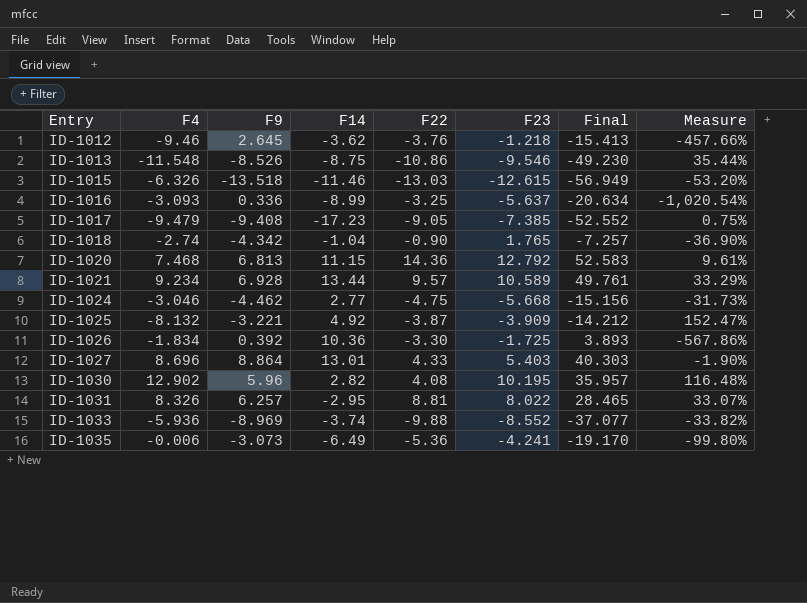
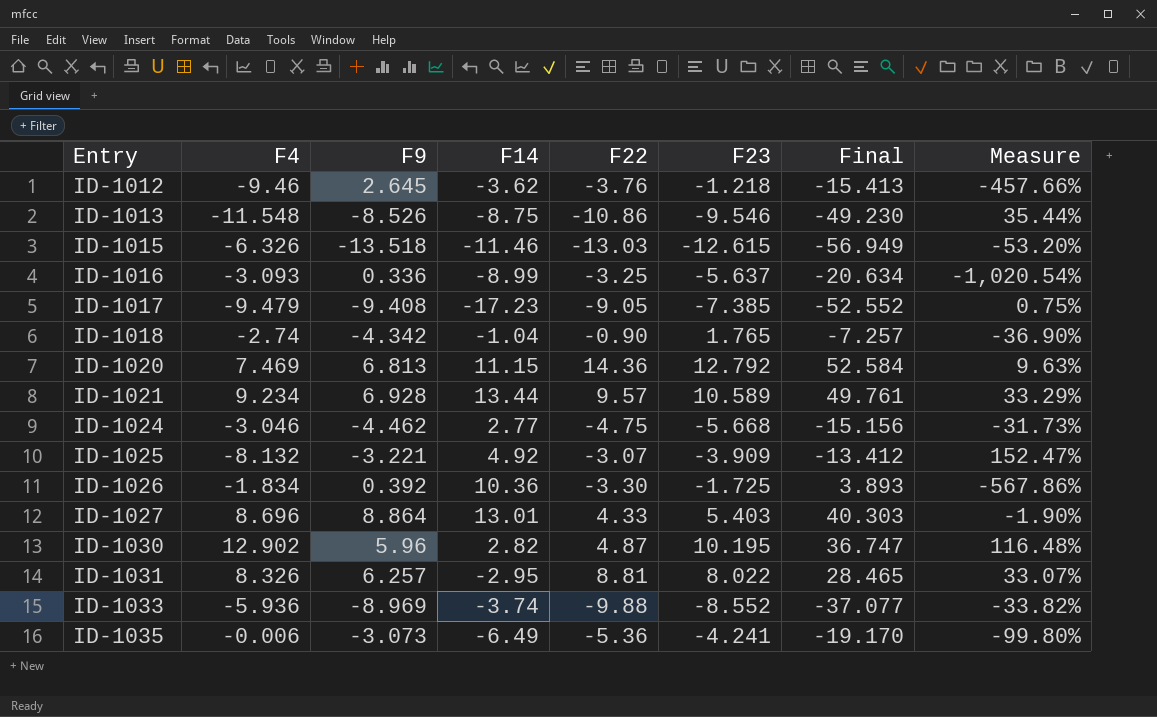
ID-1020 | F4: 7.468 -> 7.469
ID-1020 | Final: 52.583 -> 52.584
ID-1020 | Measure: 9.61% -> 9.63%
ID-1025 | F22: -3.87 -> -3.07
ID-1025 | Final: -14.212 -> -13.412
ID-1030 | F22: 4.08 -> 4.87
ID-1030 | Final: 35.957 -> 36.747

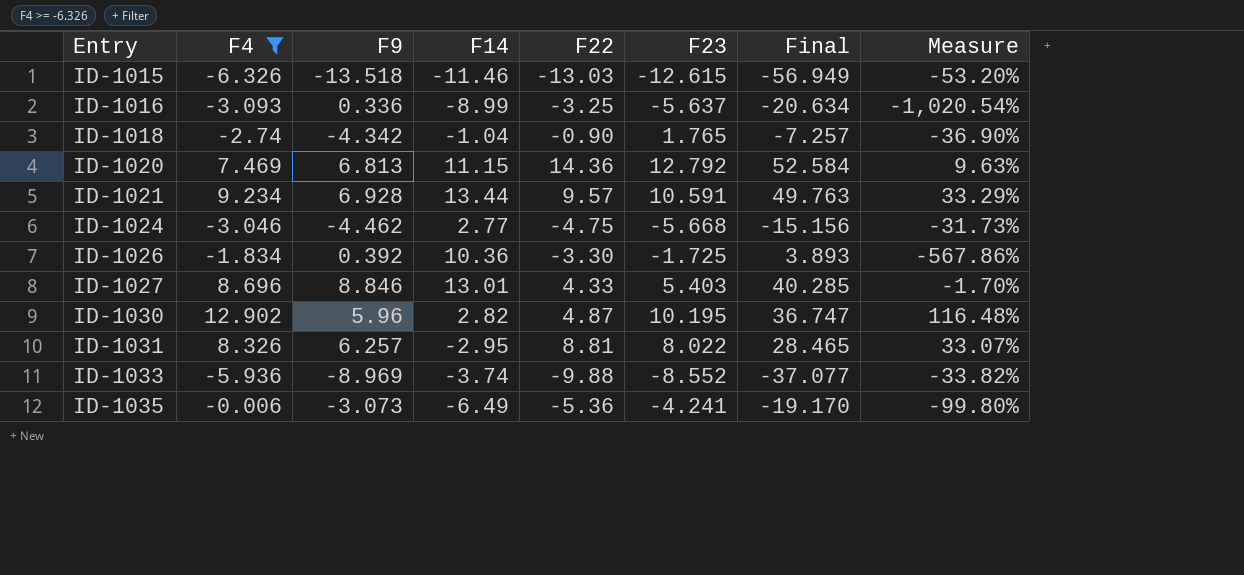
filter: none -> F4 >= -6.326
ID-1021 | F23: 10.589 -> 10.591
ID-1021 | Final: 49.761 -> 49.763
ID-1027 | F9: 8.864 -> 8.846
ID-1027 | Final: 40.303 -> 40.285
ID-1027 | Measure: -1.90% -> -1.70%

